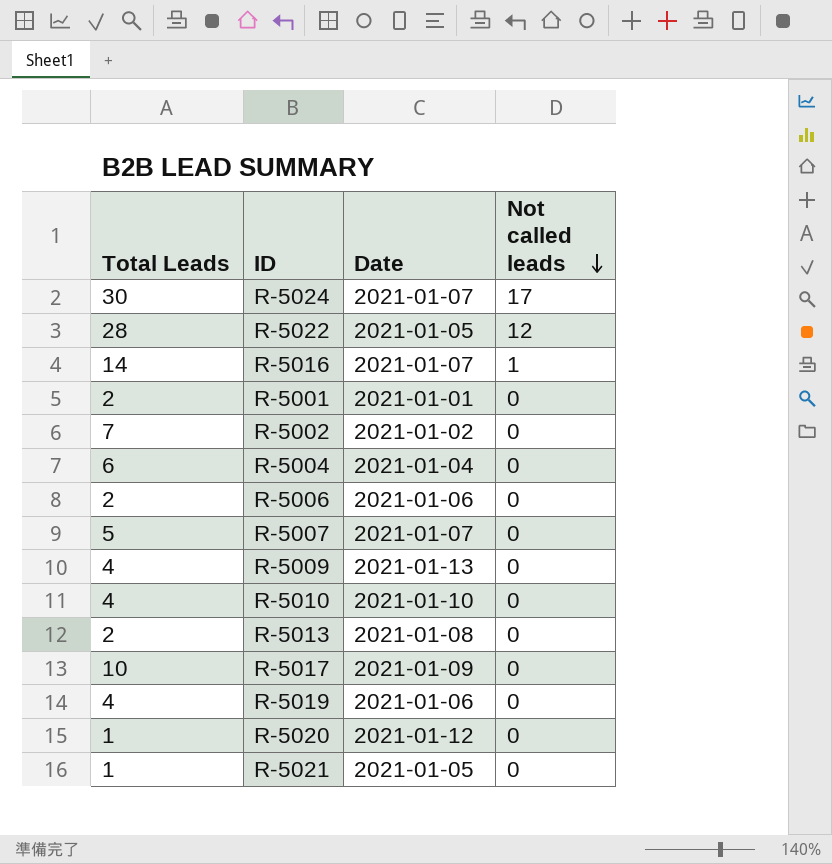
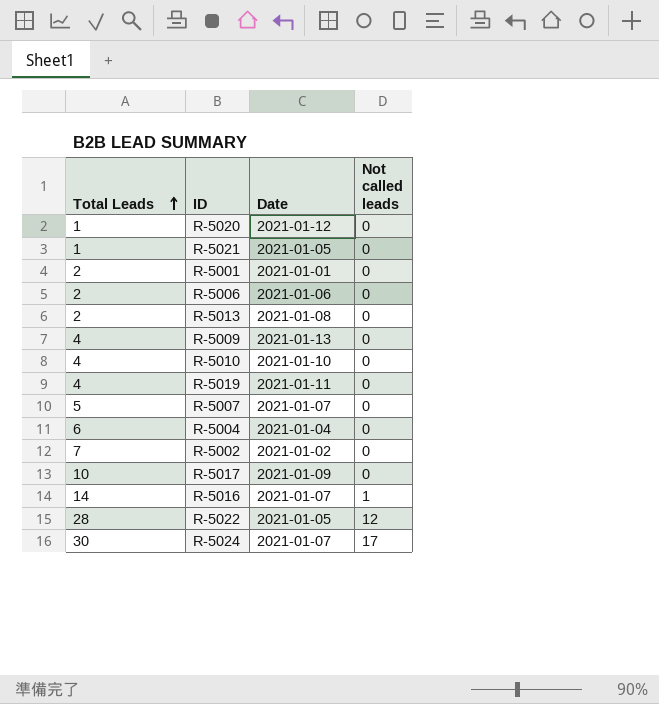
row order: Not called leads descending -> Total Leads ascending
R-5019 | Date: 2021-01-06 -> 2021-01-11

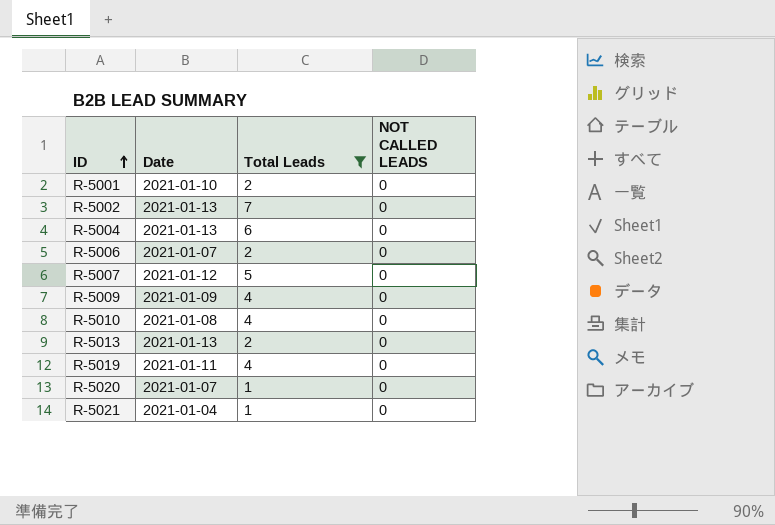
filter: none -> Total Leads <= 7
row order: Total Leads ascending -> ID ascending
column Total Leads | position: 1 -> 3
column name: Not called leads -> NOT CALLED LEADS
R-5001 | Date: 2021-01-01 -> 2021-01-10
R-5002 | Date: 2021-01-02 -> 2021-01-13
R-5004 | Date: 2021-01-04 -> 2021-01-13
R-5006 | Date: 2021-01-06 -> 2021-01-07
R-5007 | Date: 2021-01-07 -> 2021-01-12
R-5009 | Date: 2021-01-13 -> 2021-01-09
R-5010 | Date: 2021-01-10 -> 2021-01-08
R-5013 | Date: 2021-01-08 -> 2021-01-13
R-5020 | Date: 2021-01-12 -> 2021-01-07
R-5021 | Date: 2021-01-05 -> 2021-01-04

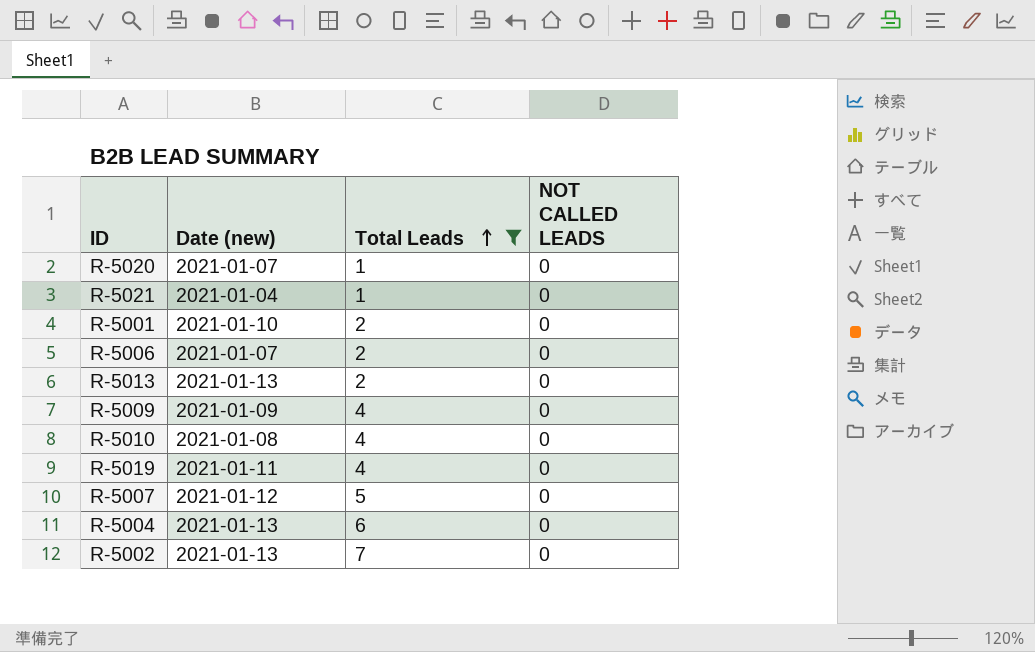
row order: ID ascending -> Total Leads ascending
column name: Date -> Date (new)

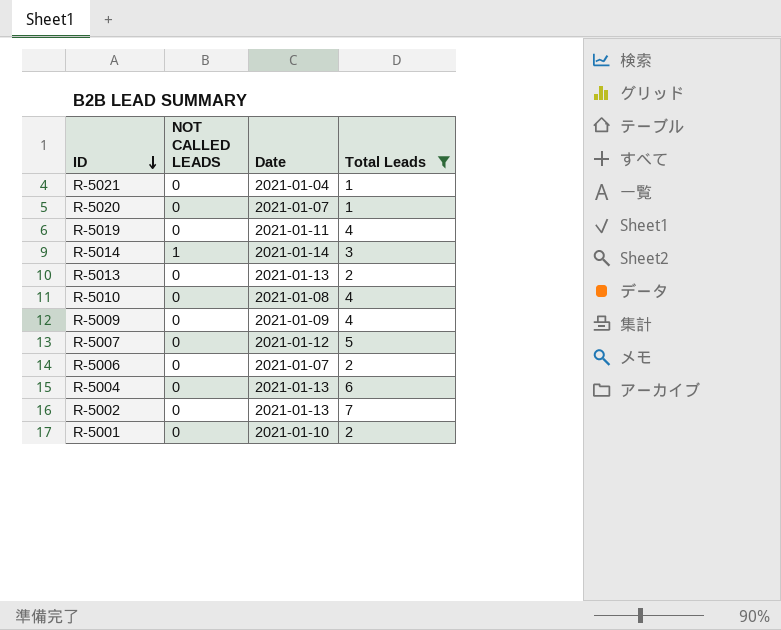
row order: Total Leads ascending -> ID descending
column NOT CALLED LEADS | position: 4 -> 2
column name: Date (new) -> Date
row R-5014: none -> 1 | 2021-01-14 | 3

